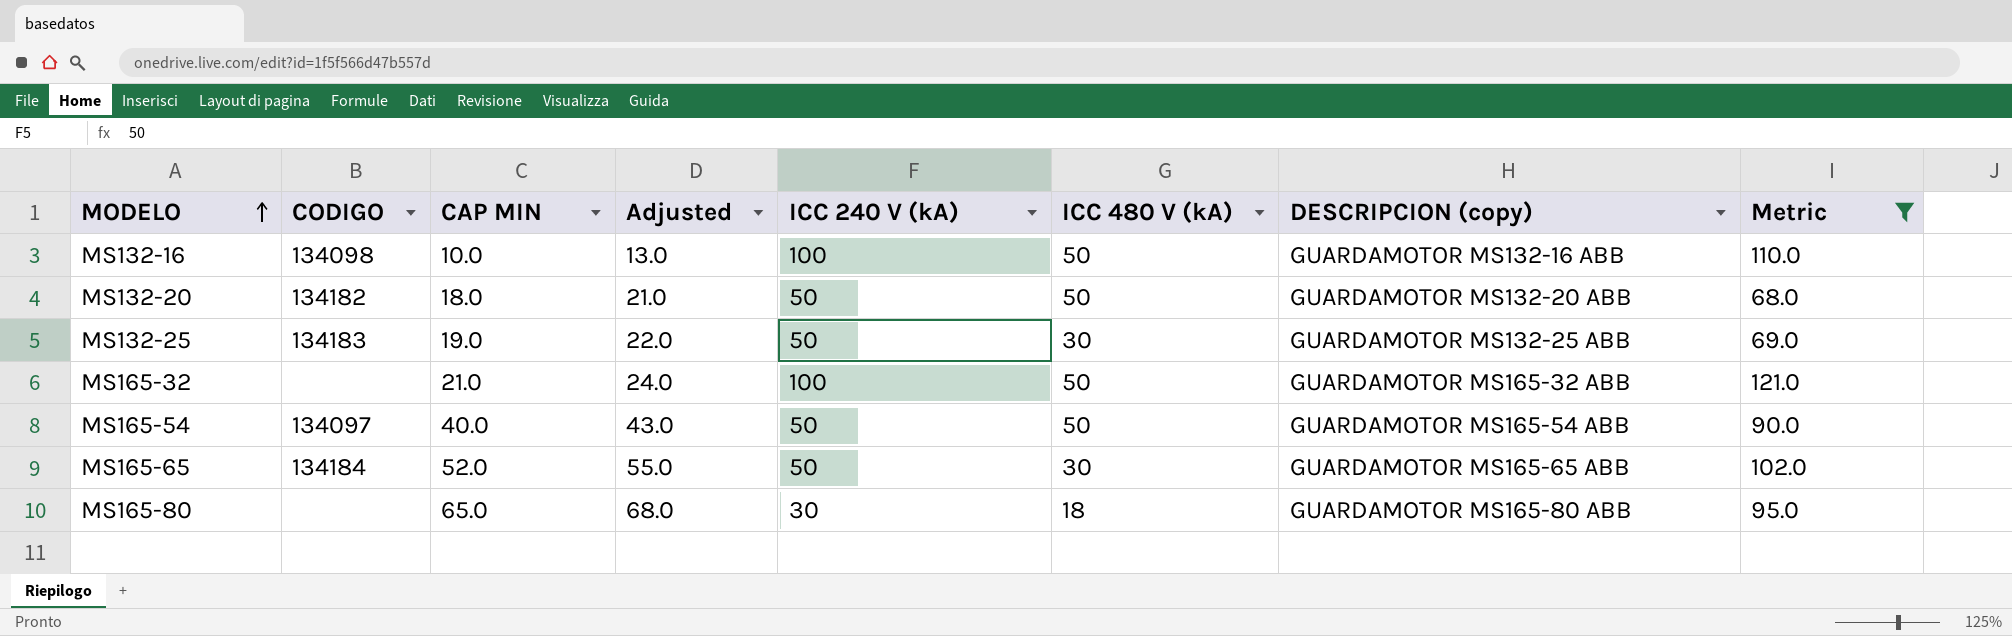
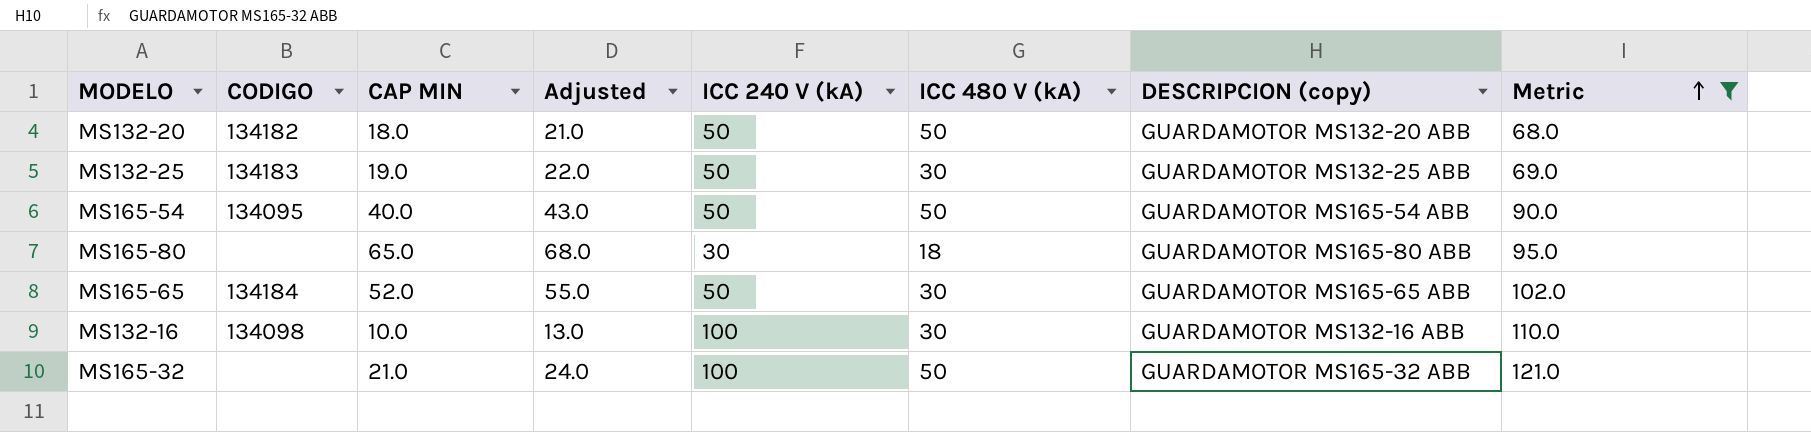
row order: MODELO ascending -> Metric ascending
MS165-54 | CODIGO: 134097 -> 134095
MS132-16 | ICC 480 V (kA): 50 -> 30

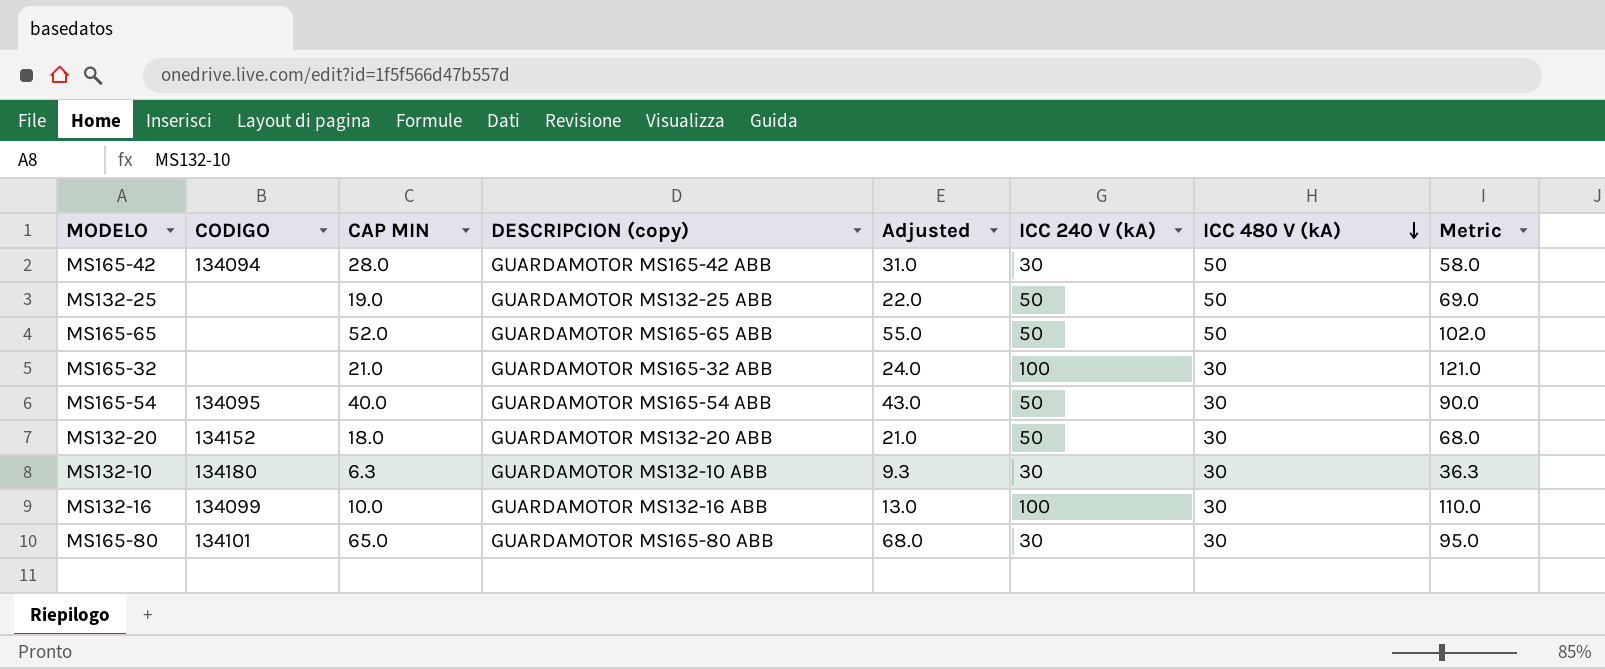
filter: Metric >= 68.0 -> none
row order: Metric ascending -> ICC 480 V (kA) descending
column DESCRIPCION (copy) | position: 7 -> 4
MS132-25 | CODIGO: 134183 -> none
MS132-25 | ICC 480 V (kA): 30 -> 50
MS165-65 | CODIGO: 134184 -> none
MS165-65 | ICC 480 V (kA): 30 -> 50
MS165-32 | ICC 480 V (kA): 50 -> 30
MS165-54 | ICC 480 V (kA): 50 -> 30
MS132-20 | CODIGO: 134182 -> 134152
MS132-20 | ICC 480 V (kA): 50 -> 30
MS132-16 | CODIGO: 134098 -> 134099
MS165-80 | CODIGO: none -> 134101
MS165-80 | ICC 480 V (kA): 18 -> 30

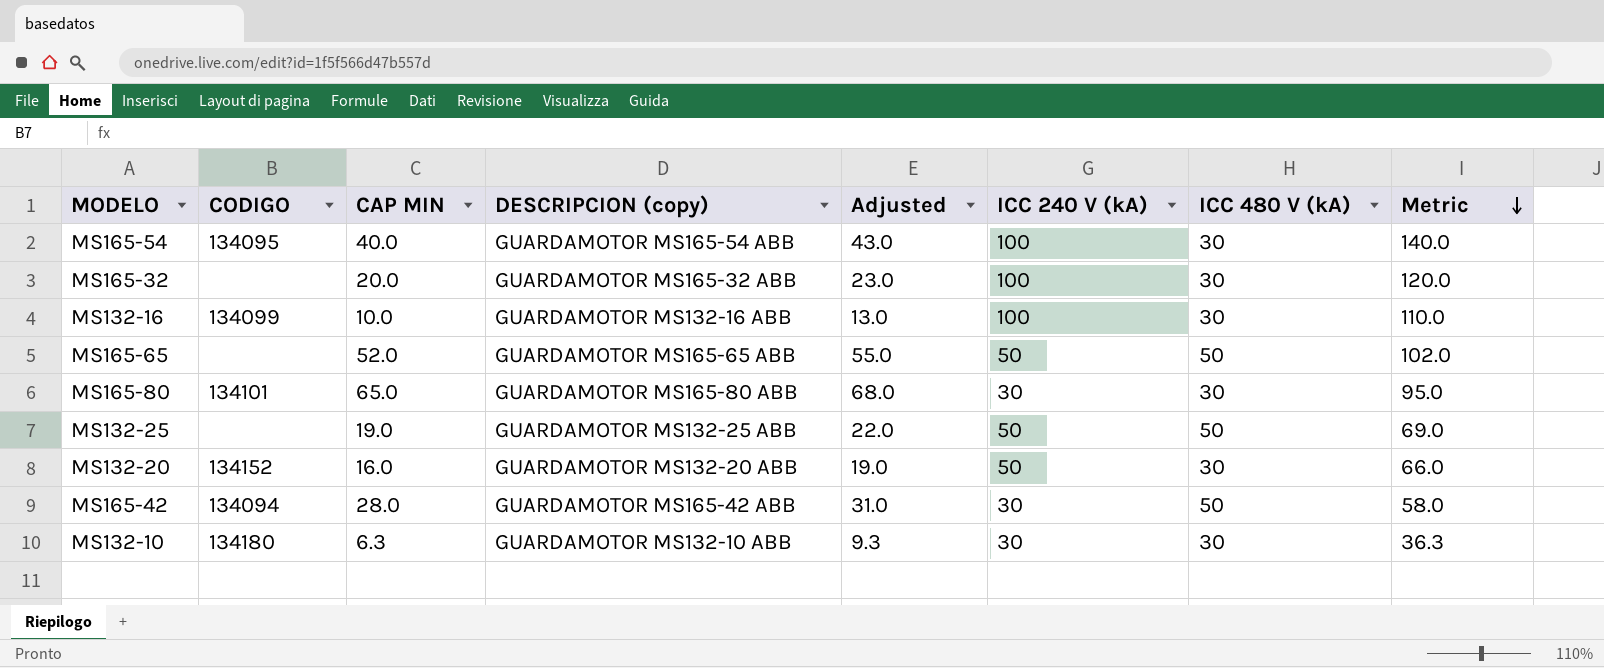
row order: ICC 480 V (kA) descending -> Metric descending
MS165-54 | ICC 240 V (kA): 50 -> 100
MS165-54 | Metric: 90.0 -> 140.0
MS165-32 | CAP MIN: 21.0 -> 20.0
MS165-32 | Adjusted: 24.0 -> 23.0
MS165-32 | Metric: 121.0 -> 120.0
MS132-20 | CAP MIN: 18.0 -> 16.0
MS132-20 | Adjusted: 21.0 -> 19.0
MS132-20 | Metric: 68.0 -> 66.0

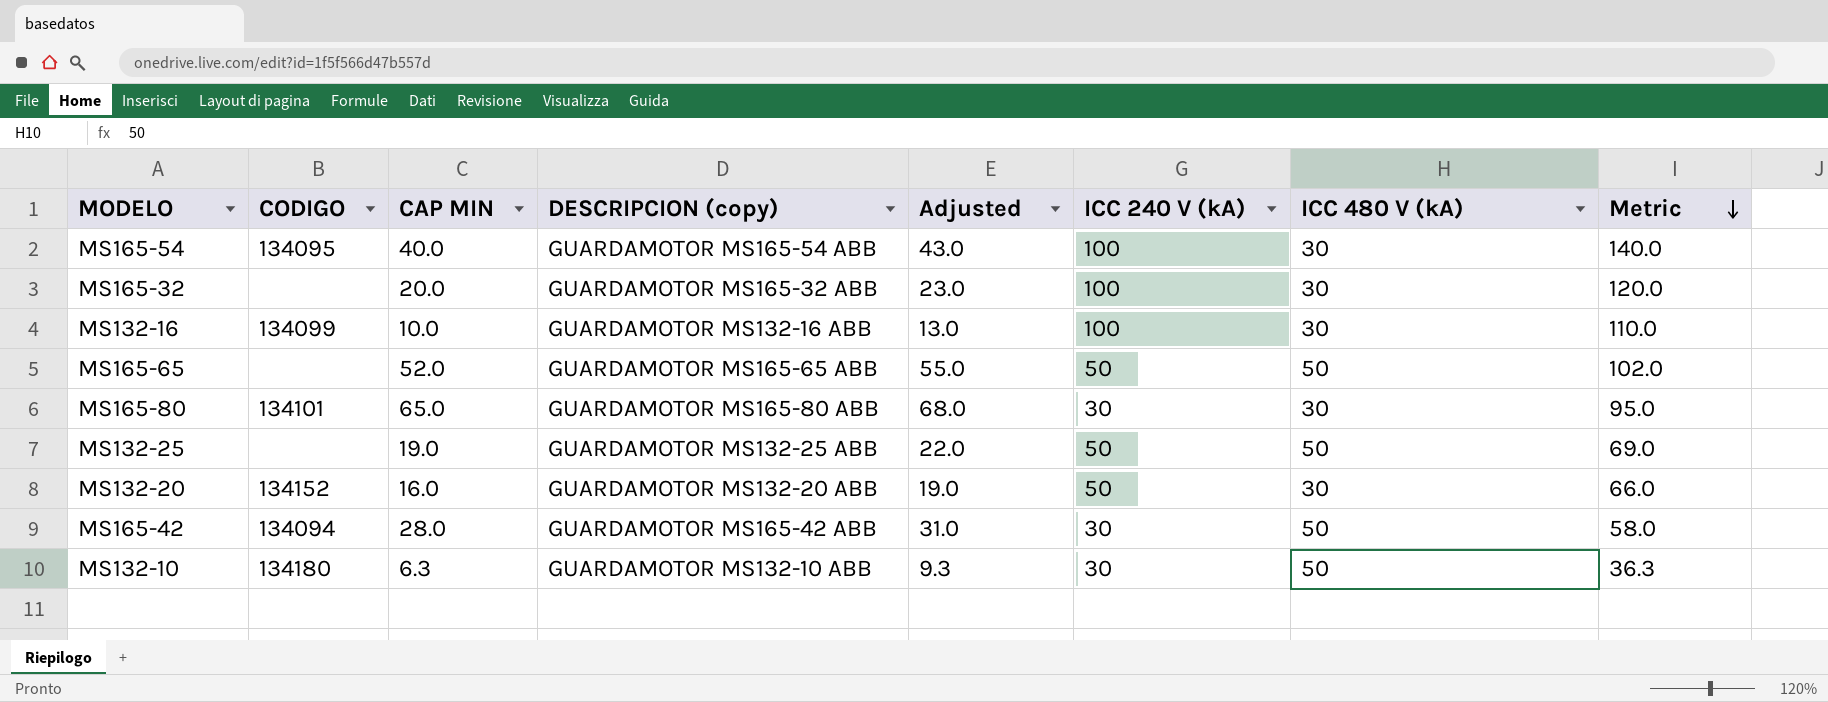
MS132-10 | ICC 480 V (kA): 30 -> 50

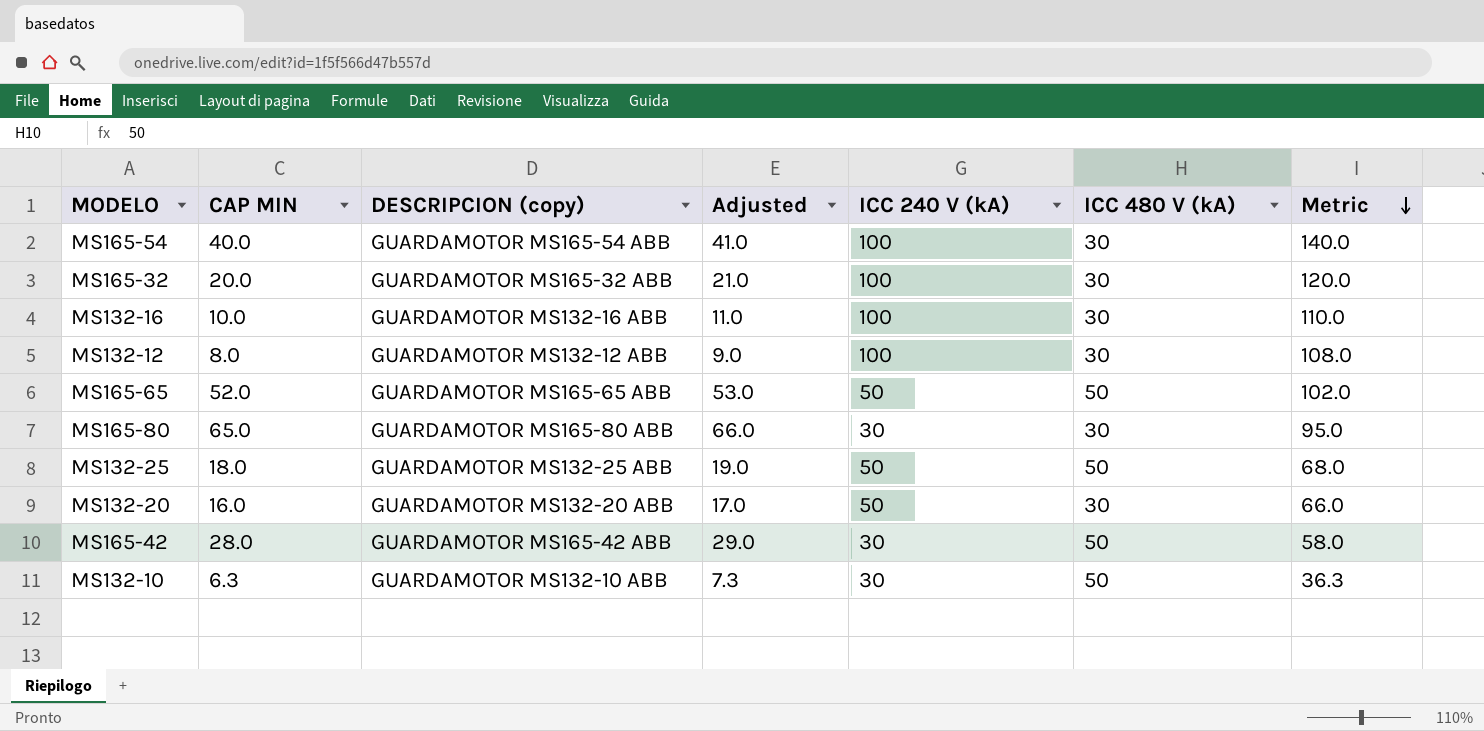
column CODIGO | position: 2 -> none
column Adjusted | formula: [CAP MIN] + 3 -> [CAP MIN] + 1
row MS132-12: none -> 8.0 | GUARDAMOTOR MS132-12 ABB | 9.0 | 100 | 30 | 108.0
MS132-25 | CAP MIN: 19.0 -> 18.0
MS132-25 | Metric: 69.0 -> 68.0

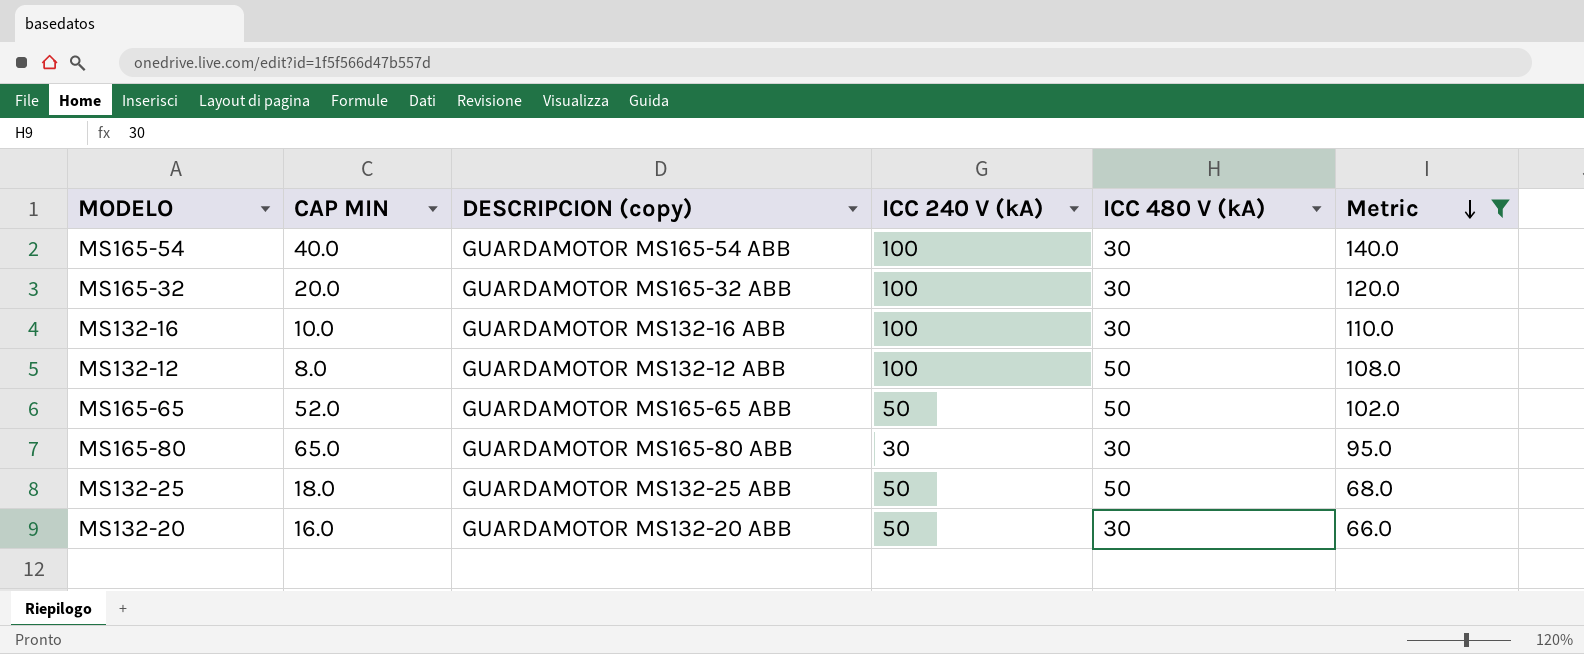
filter: none -> Metric >= 66.0
column Adjusted | formula: [CAP MIN] + 1 -> none
MS132-12 | ICC 480 V (kA): 30 -> 50

